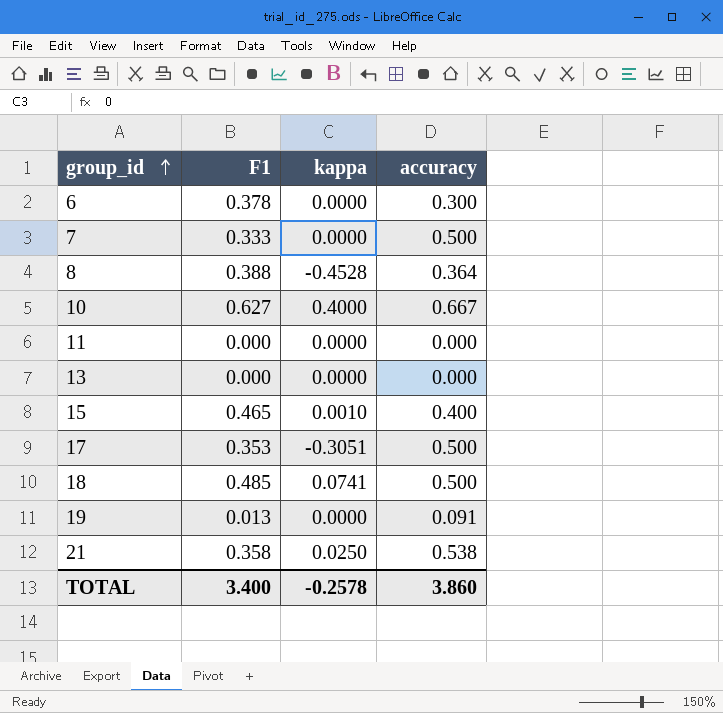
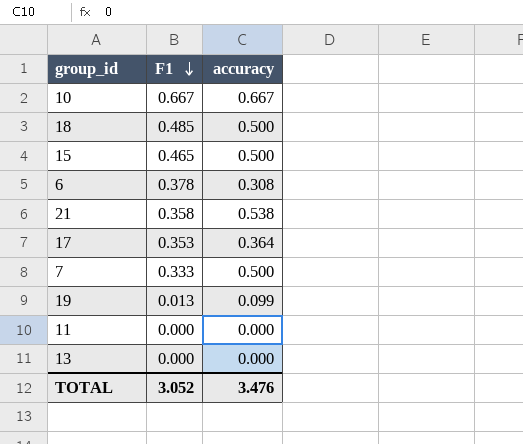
row order: group_id ascending -> F1 descending
column kappa | position: 3 -> none
row 8: 0.388 | -0.4528 | 0.364 -> none
10 | F1: 0.627 -> 0.667
15 | accuracy: 0.400 -> 0.500
6 | accuracy: 0.300 -> 0.308
17 | accuracy: 0.500 -> 0.364
19 | accuracy: 0.091 -> 0.099
TOTAL | F1: 3.400 -> 3.052
TOTAL | accuracy: 3.860 -> 3.476

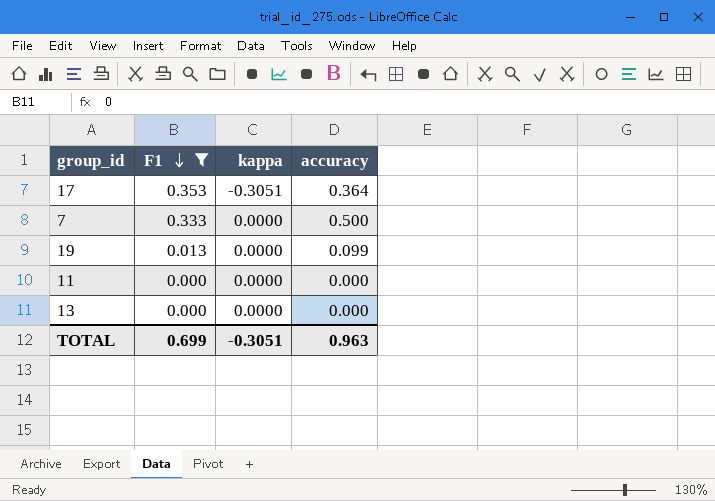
filter: none -> F1 <= 0.353
column kappa | position: none -> 3
TOTAL | F1: 3.052 -> 0.699
TOTAL | accuracy: 3.476 -> 0.963

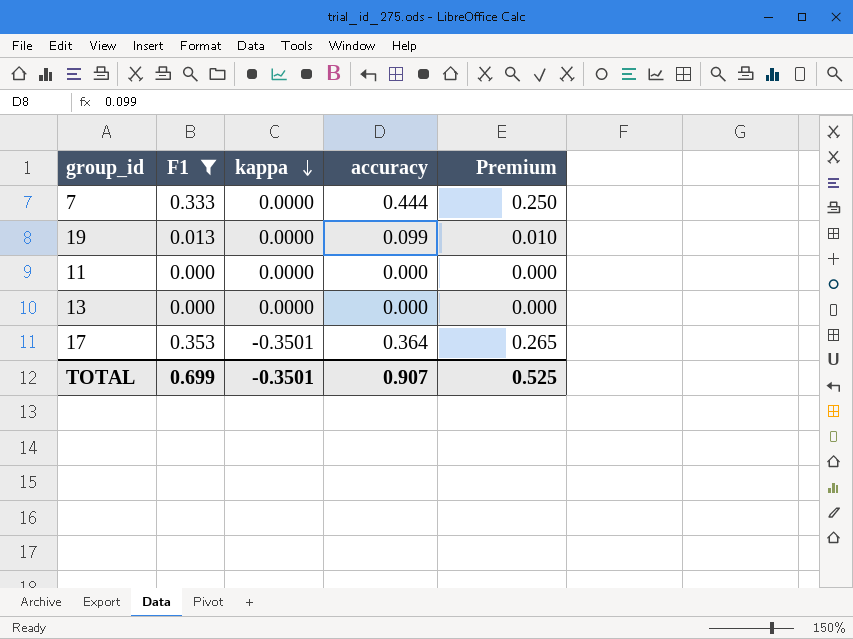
row order: F1 descending -> kappa descending
column Premium | formula: none -> [F1] * 0.75
7 | accuracy: 0.500 -> 0.444
17 | kappa: -0.3051 -> -0.3501
TOTAL | kappa: -0.3051 -> -0.3501
TOTAL | accuracy: 0.963 -> 0.907

